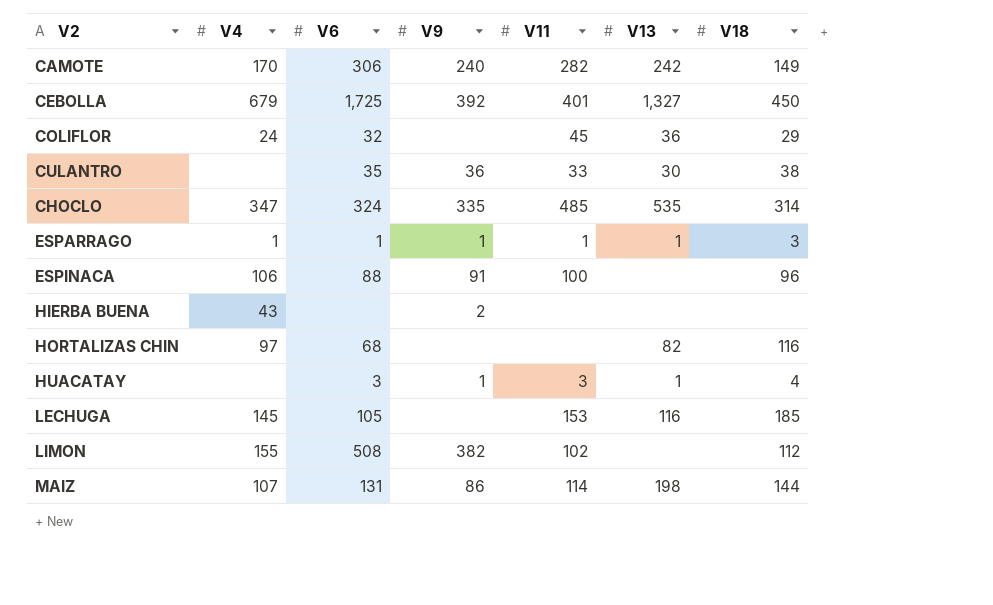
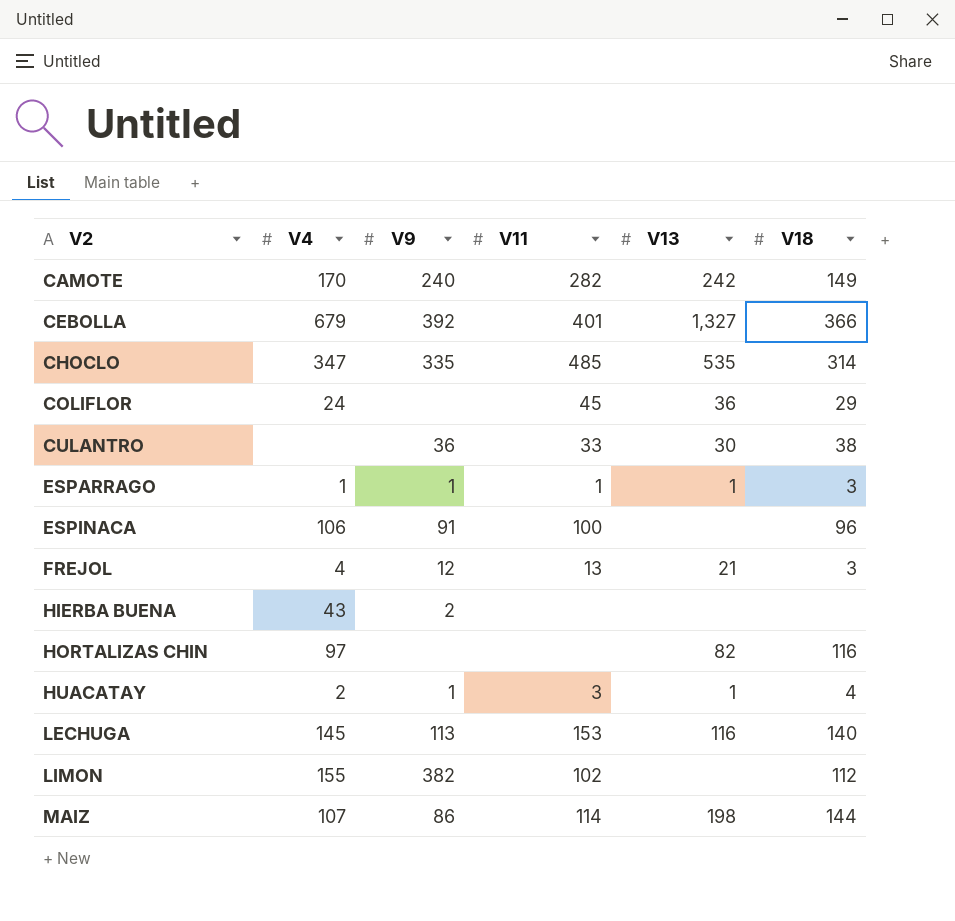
row order: none -> V2 ascending
column V6 | position: 3 -> none
CEBOLLA | V18: 450 -> 366
row FREJOL: none -> 4 | 12 | 13 | 21 | 3
HUACATAY | V4: none -> 2
LECHUGA | V9: none -> 113
LECHUGA | V18: 185 -> 140

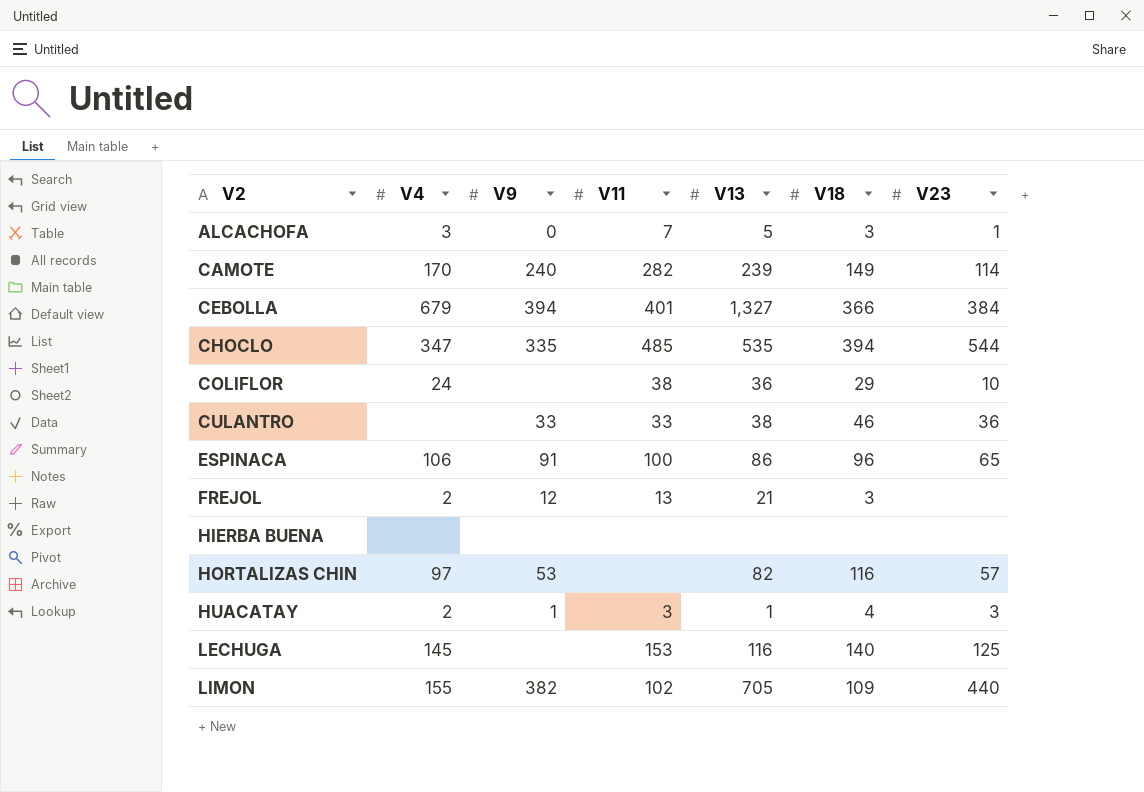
column V23 | position: none -> 7
row ESPARRAGO: 1 | 1 | 1 | 1 | 3 -> none
row MAIZ: 107 | 86 | 114 | 198 | 144 -> none
row ALCACHOFA: none -> 3 | 0 | 7 | 5 | 3 | 1
CAMOTE | V13: 242 -> 239
CEBOLLA | V9: 392 -> 394
CHOCLO | V18: 314 -> 394
COLIFLOR | V11: 45 -> 38
CULANTRO | V9: 36 -> 33
CULANTRO | V13: 30 -> 38
CULANTRO | V18: 38 -> 46
ESPINACA | V13: none -> 86
FREJOL | V4: 4 -> 2
HIERBA BUENA | V4: 43 -> none
HIERBA BUENA | V9: 2 -> none
HORTALIZAS CHIN | V9: none -> 53
LECHUGA | V9: 113 -> none
LIMON | V13: none -> 705
LIMON | V18: 112 -> 109

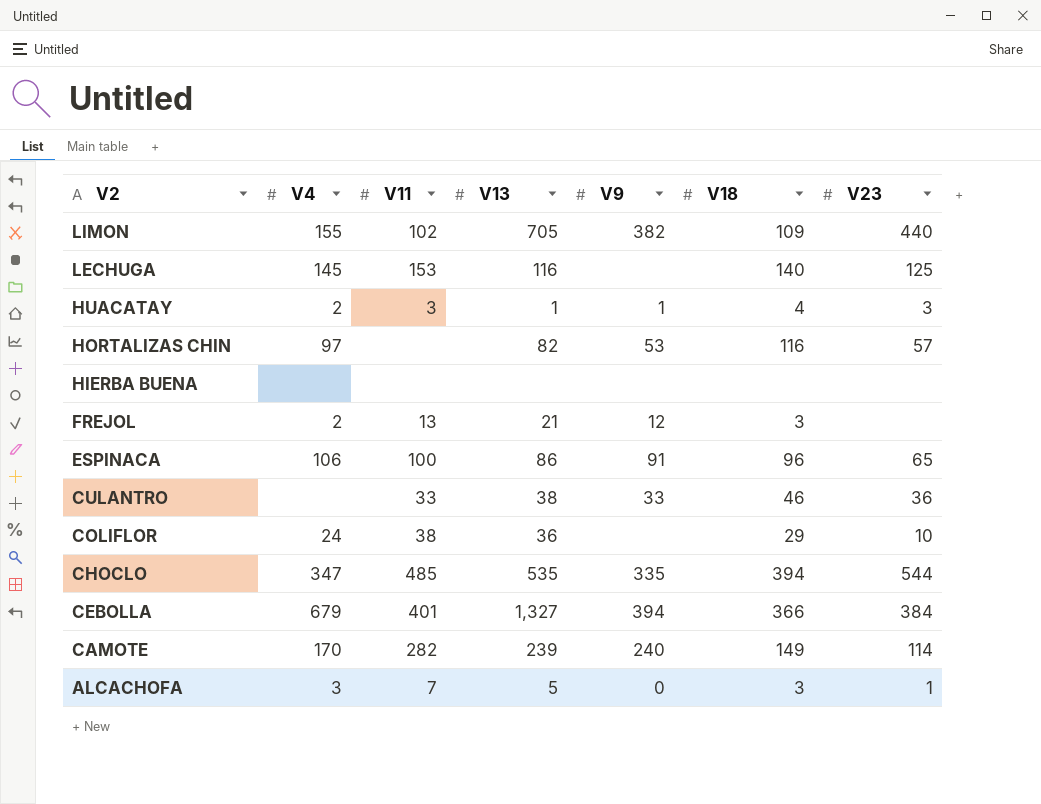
row order: V2 ascending -> V2 descending
column V9 | position: 3 -> 5

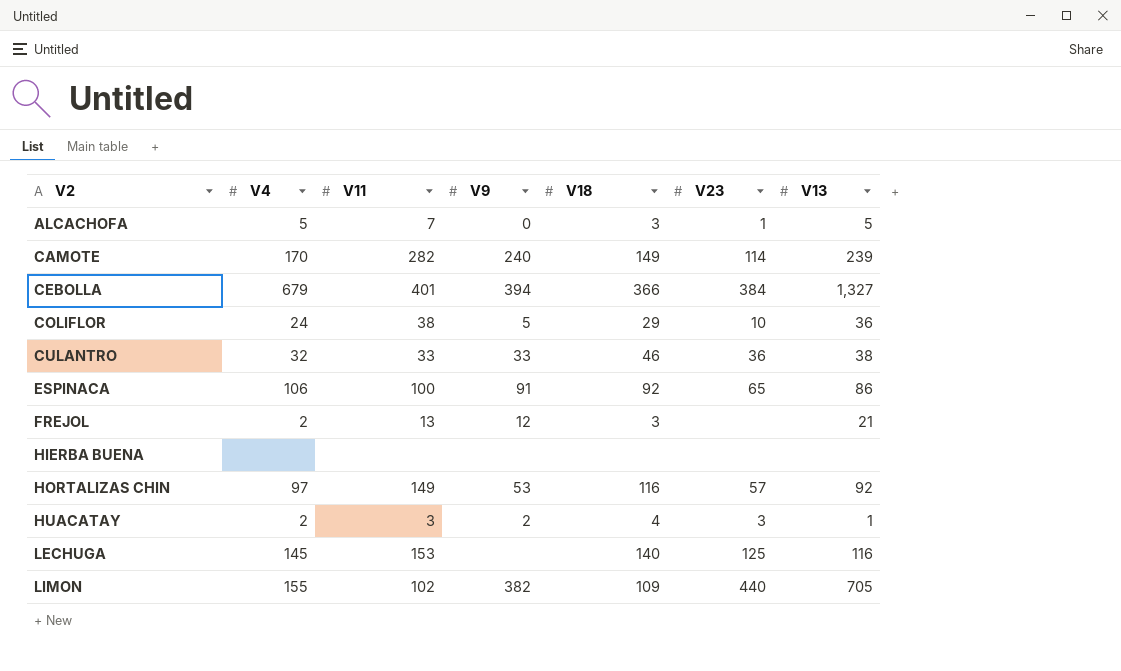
row order: V2 descending -> V2 ascending
column V13 | position: 4 -> 7
row CHOCLO: 347 | 485 | 535 | 335 | 394 | 544 -> none
ALCACHOFA | V4: 3 -> 5
COLIFLOR | V9: none -> 5
CULANTRO | V4: none -> 32
ESPINACA | V18: 96 -> 92
HORTALIZAS CHIN | V11: none -> 149
HORTALIZAS CHIN | V13: 82 -> 92
HUACATAY | V9: 1 -> 2

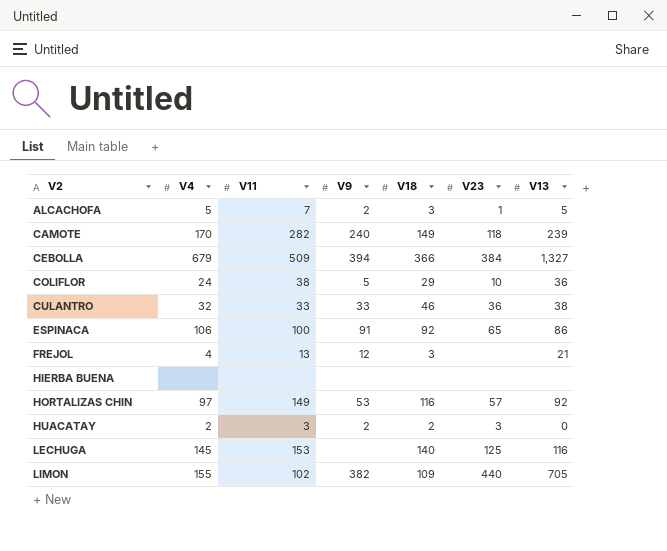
ALCACHOFA | V9: 0 -> 2
CAMOTE | V23: 114 -> 118
CEBOLLA | V11: 401 -> 509
FREJOL | V4: 2 -> 4
HUACATAY | V18: 4 -> 2
HUACATAY | V13: 1 -> 0

